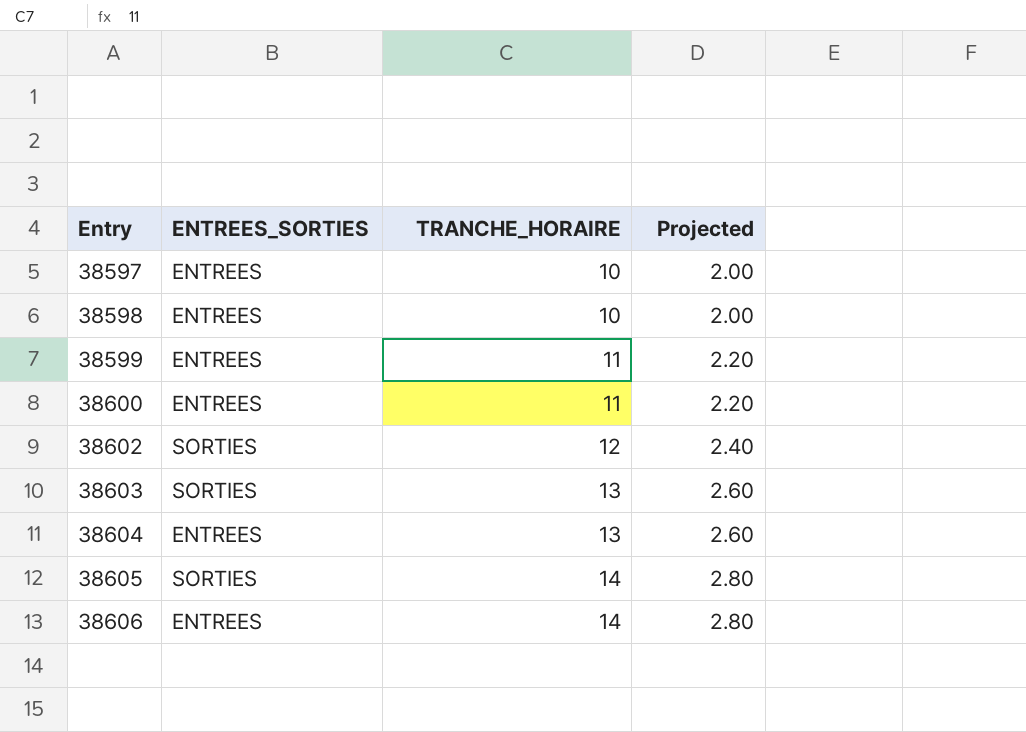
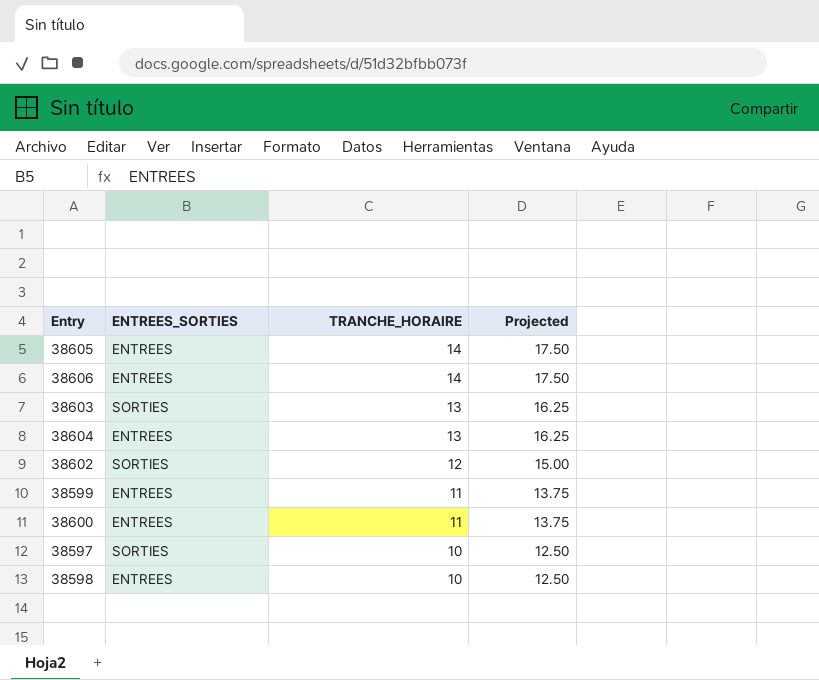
row order: Entry ascending -> TRANCHE_HORAIRE descending
column Projected | formula: [TRANCHE_HORAIRE] * 0.2 -> [TRANCHE_HORAIRE] * 1.25
38605 | ENTREES_SORTIES: SORTIES -> ENTREES
38597 | ENTREES_SORTIES: ENTREES -> SORTIES

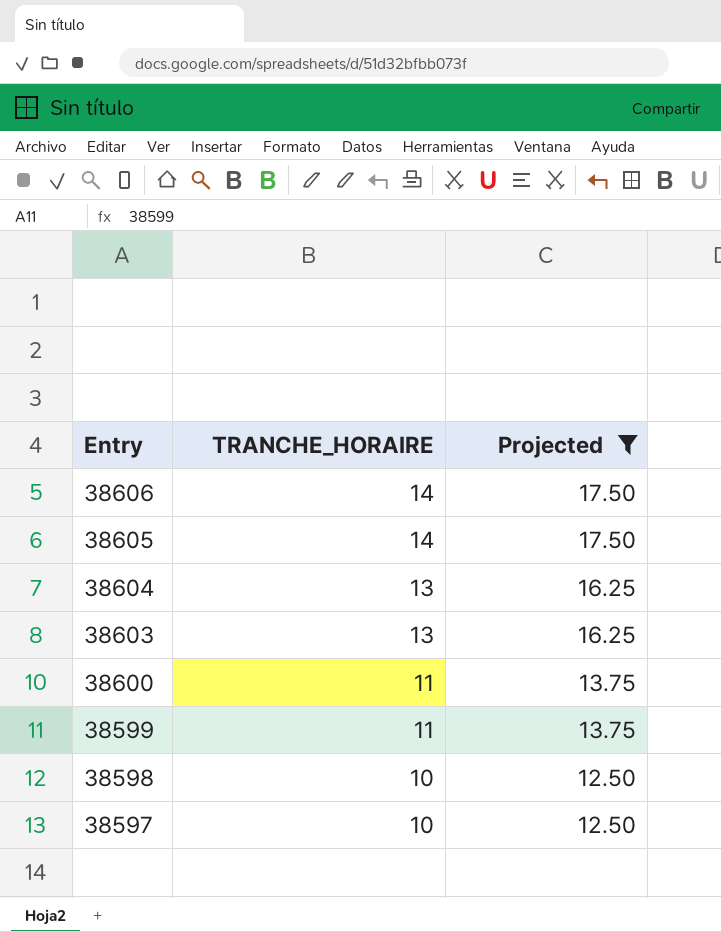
filter: none -> Projected != 15.00
row order: TRANCHE_HORAIRE descending -> Entry descending
column ENTREES_SORTIES | position: 2 -> none

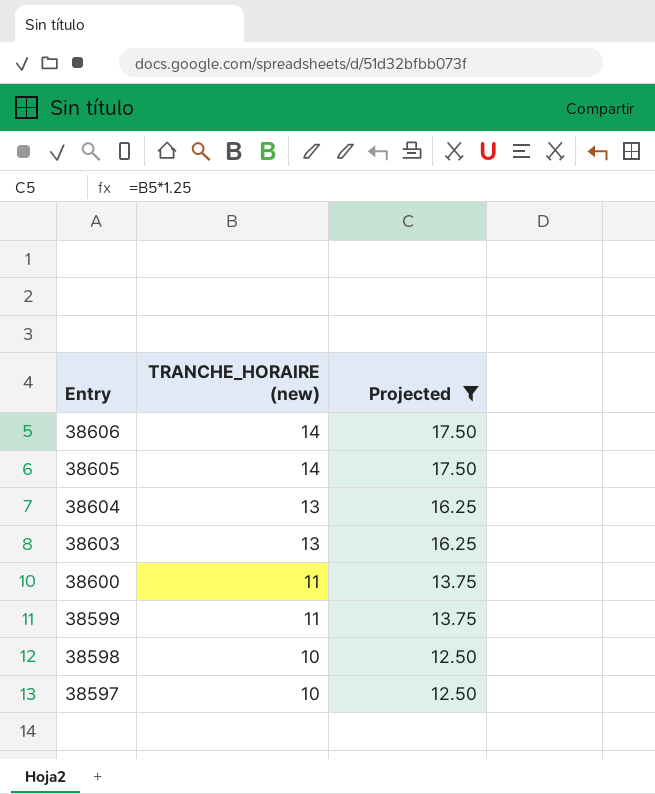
column name: TRANCHE_HORAIRE -> TRANCHE_HORAIRE (new)

